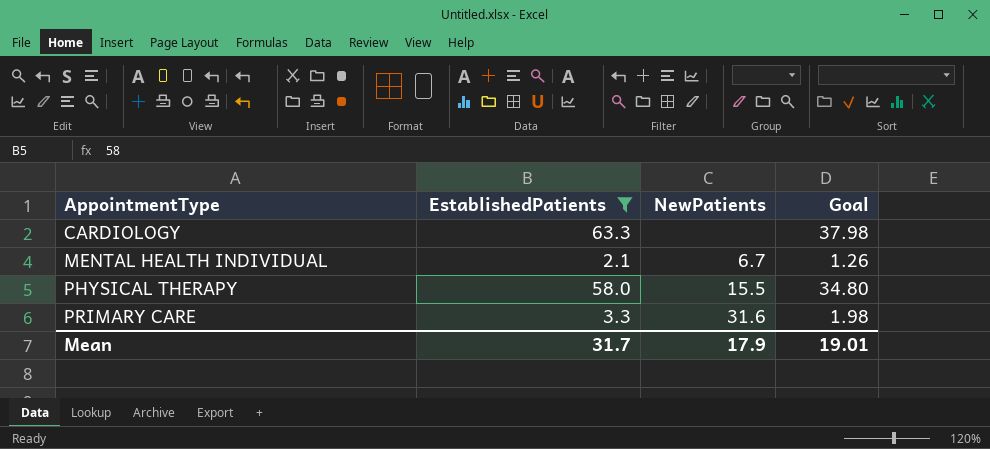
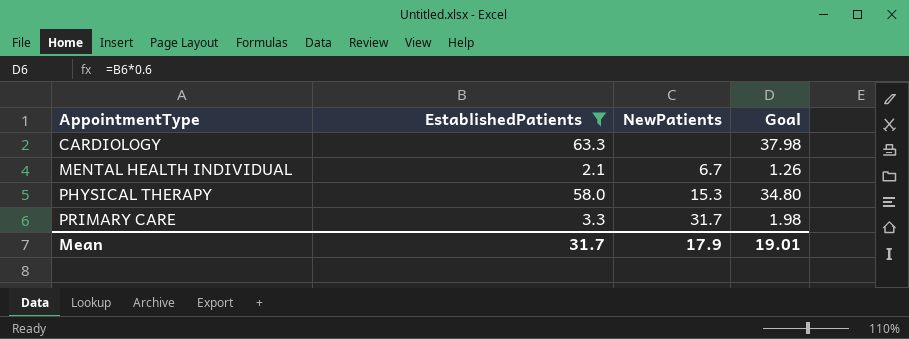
PHYSICAL THERAPY | NewPatients: 15.5 -> 15.3
PRIMARY CARE | NewPatients: 31.6 -> 31.7

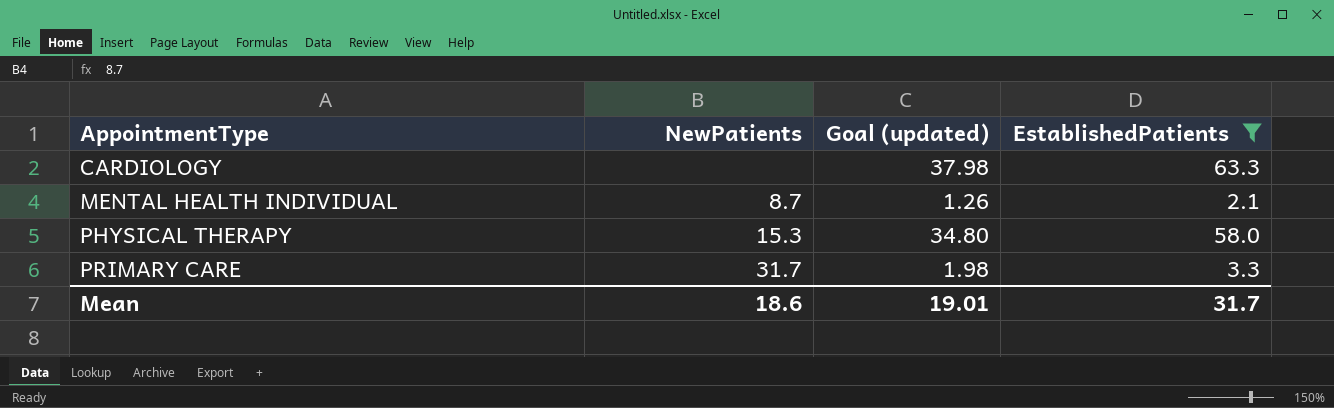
column name: Goal -> Goal (updated)
column EstablishedPatients | position: 2 -> 4
MENTAL HEALTH INDIVIDUAL | NewPatients: 6.7 -> 8.7
Mean | NewPatients: 17.9 -> 18.6

